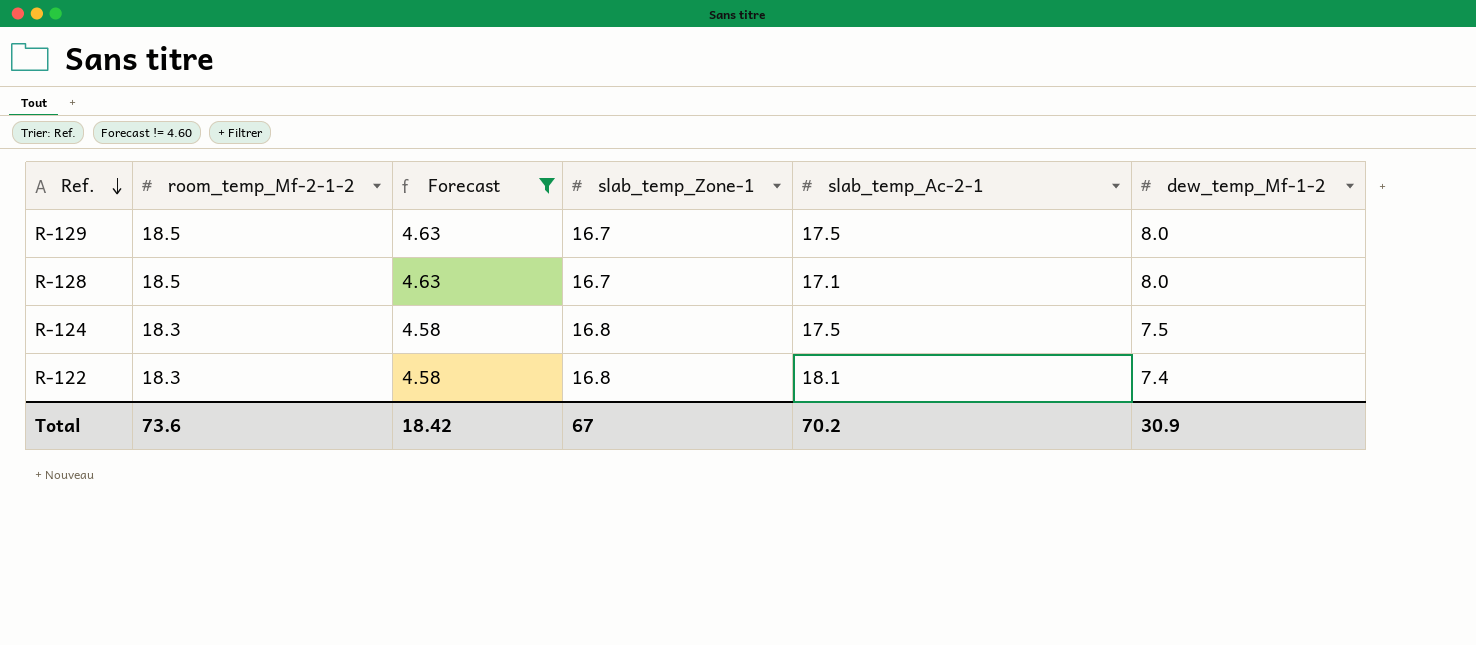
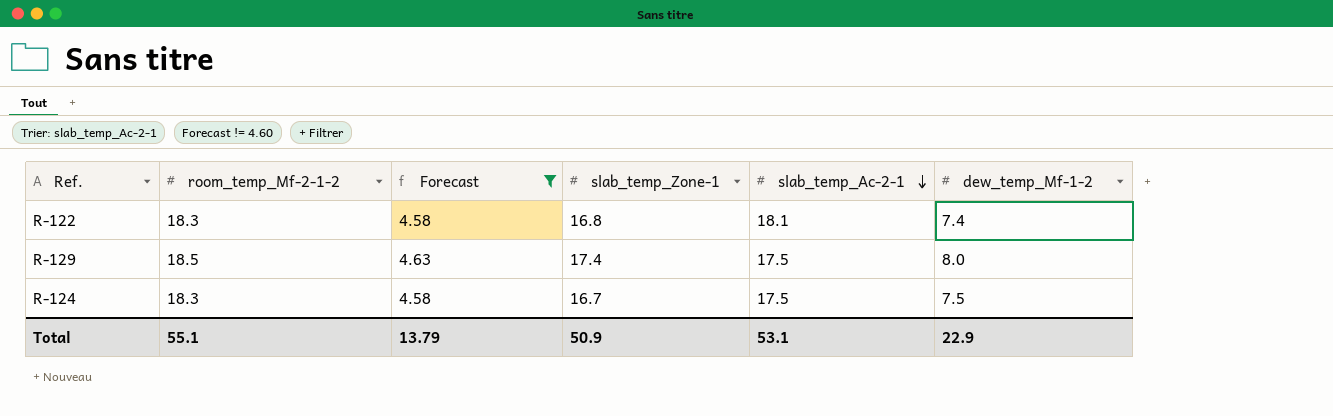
row order: Ref. descending -> slab_temp_Ac-2-1 descending
row R-128: 18.5 | 4.63 | 16.7 | 17.1 | 8.0 -> none
R-129 | slab_temp_Zone-1: 16.7 -> 17.4
R-124 | slab_temp_Zone-1: 16.8 -> 16.7
Total | room_temp_Mf-2-1-2: 73.6 -> 55.1
Total | Forecast: 18.42 -> 13.79
Total | slab_temp_Zone-1: 67 -> 50.9
Total | slab_temp_Ac-2-1: 70.2 -> 53.1
Total | dew_temp_Mf-1-2: 30.9 -> 22.9

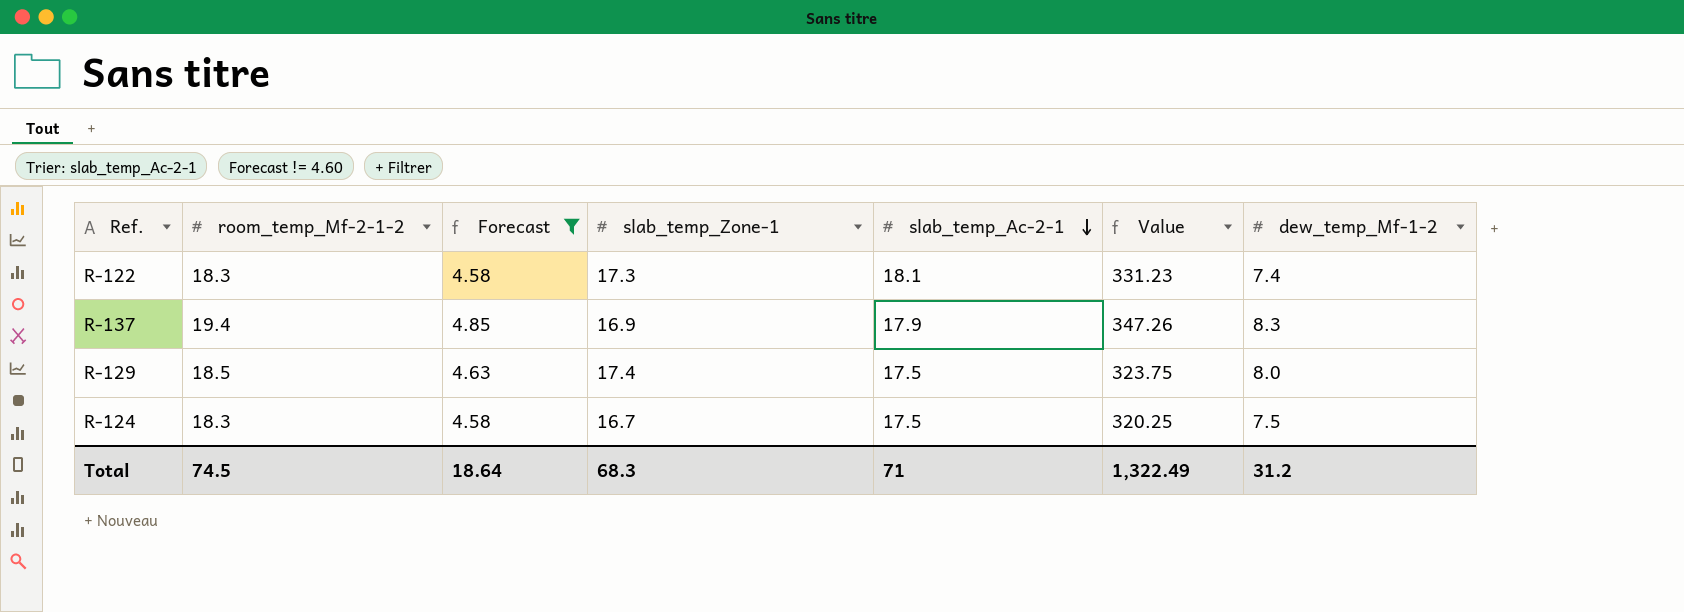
column Value | formula: none -> [room_temp_Mf-2-1-2] * [slab_temp_Ac-2-1]
R-122 | slab_temp_Zone-1: 16.8 -> 17.3
row R-137: none -> 19.4 | 4.85 | 16.9 | 17.9 | 347.26 | 8.3
Total | room_temp_Mf-2-1-2: 55.1 -> 74.5
Total | Forecast: 13.79 -> 18.64
Total | slab_temp_Zone-1: 50.9 -> 68.3
Total | slab_temp_Ac-2-1: 53.1 -> 71
Total | dew_temp_Mf-1-2: 22.9 -> 31.2

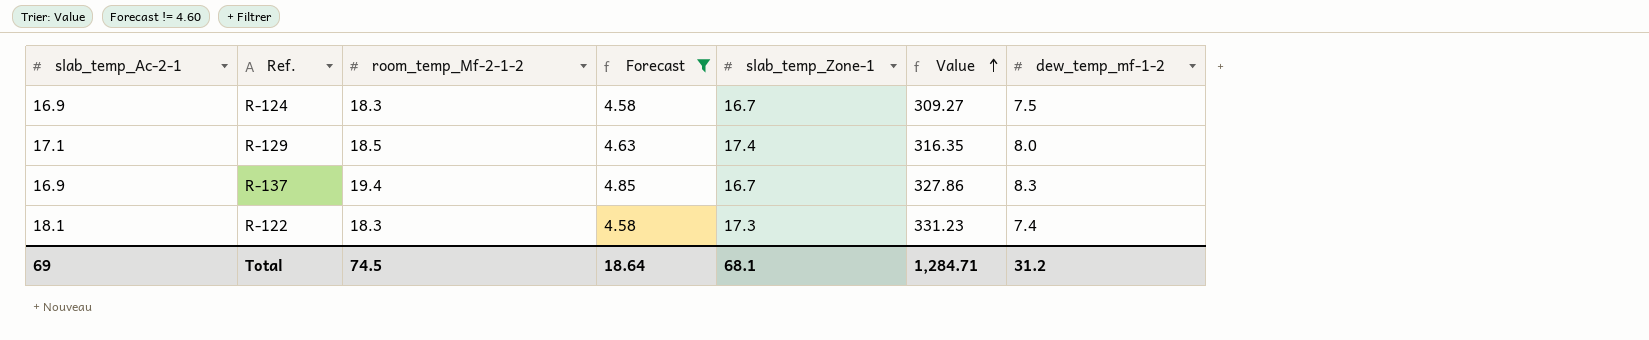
row order: slab_temp_Ac-2-1 descending -> Value ascending
column slab_temp_Ac-2-1 | position: 5 -> 1
column name: dew_temp_Mf-1-2 -> dew_temp_mf-1-2
R-124 | slab_temp_Ac-2-1: 17.5 -> 16.9
R-124 | Value: 320.25 -> 309.27
R-129 | slab_temp_Ac-2-1: 17.5 -> 17.1
R-129 | Value: 323.75 -> 316.35
R-137 | slab_temp_Ac-2-1: 17.9 -> 16.9
R-137 | slab_temp_Zone-1: 16.9 -> 16.7
R-137 | Value: 347.26 -> 327.86
Total | slab_temp_Ac-2-1: 71 -> 69
Total | slab_temp_Zone-1: 68.3 -> 68.1
Total | Value: 1,322.49 -> 1,284.71

